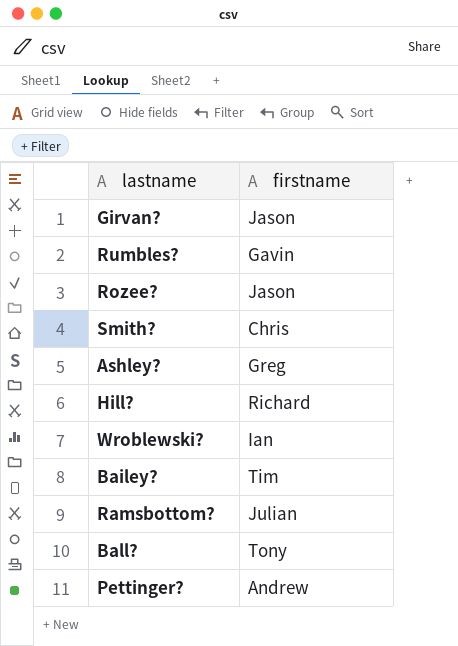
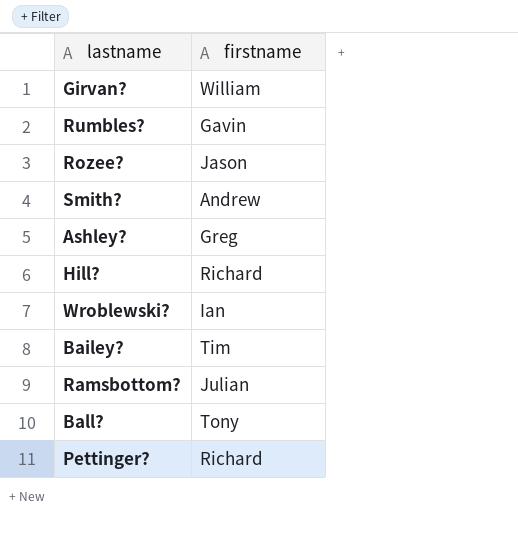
Girvan? | firstname: Jason -> William
Smith? | firstname: Chris -> Andrew
Pettinger? | firstname: Andrew -> Richard

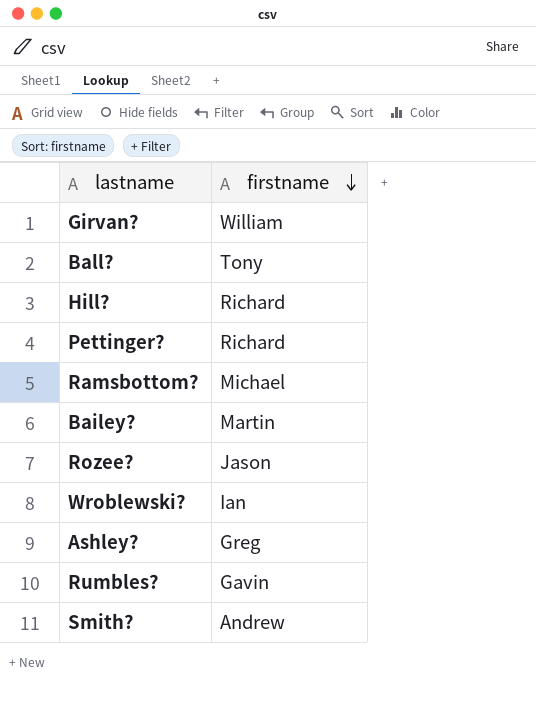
row order: none -> firstname descending
Ramsbottom? | firstname: Julian -> Michael
Bailey? | firstname: Tim -> Martin

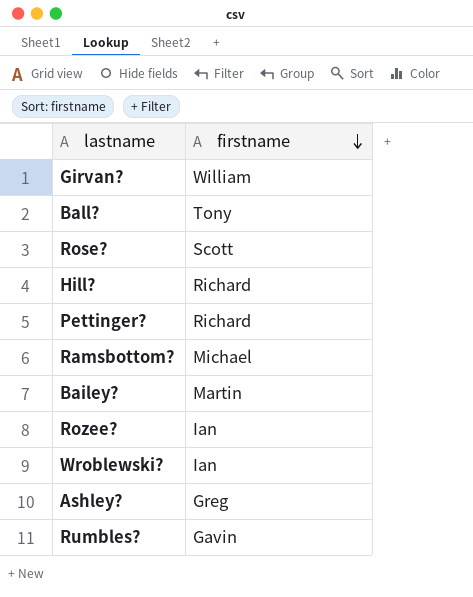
row Smith?: Andrew -> none
row Rose?: none -> Scott
Rozee? | firstname: Jason -> Ian

